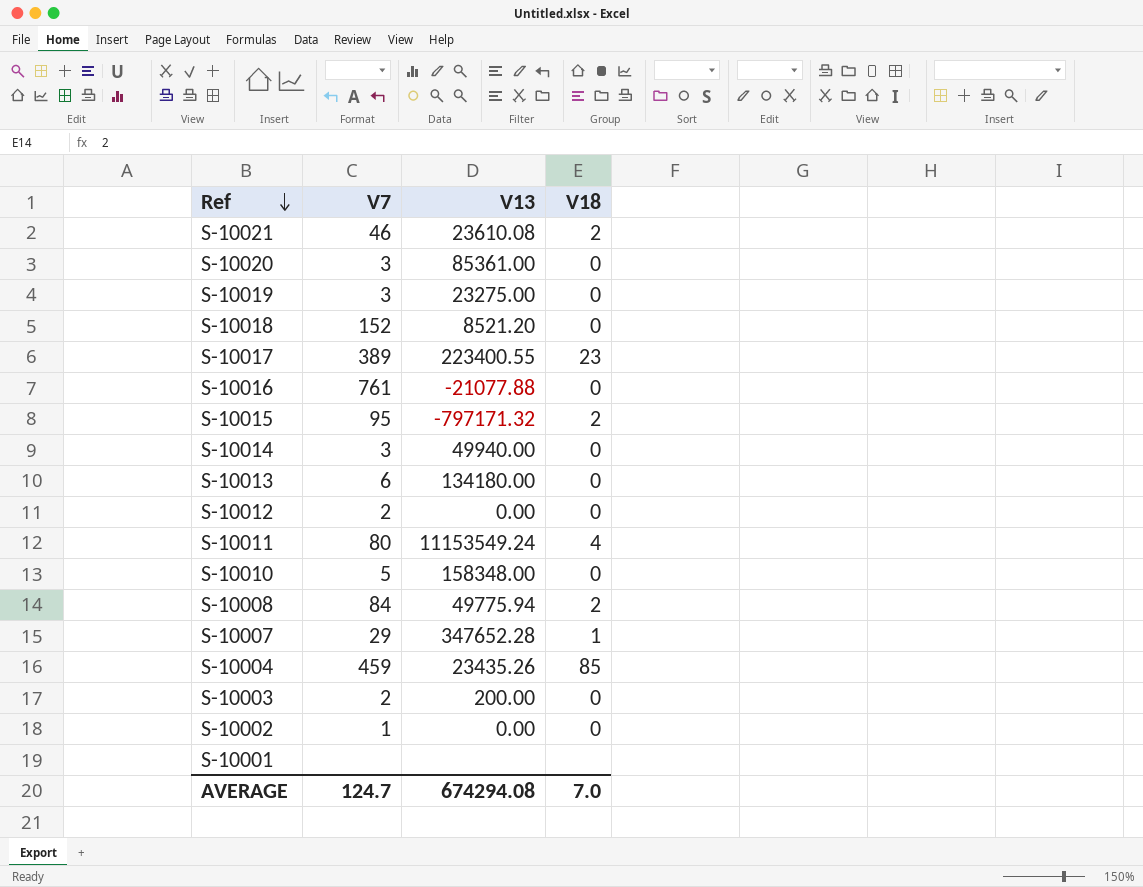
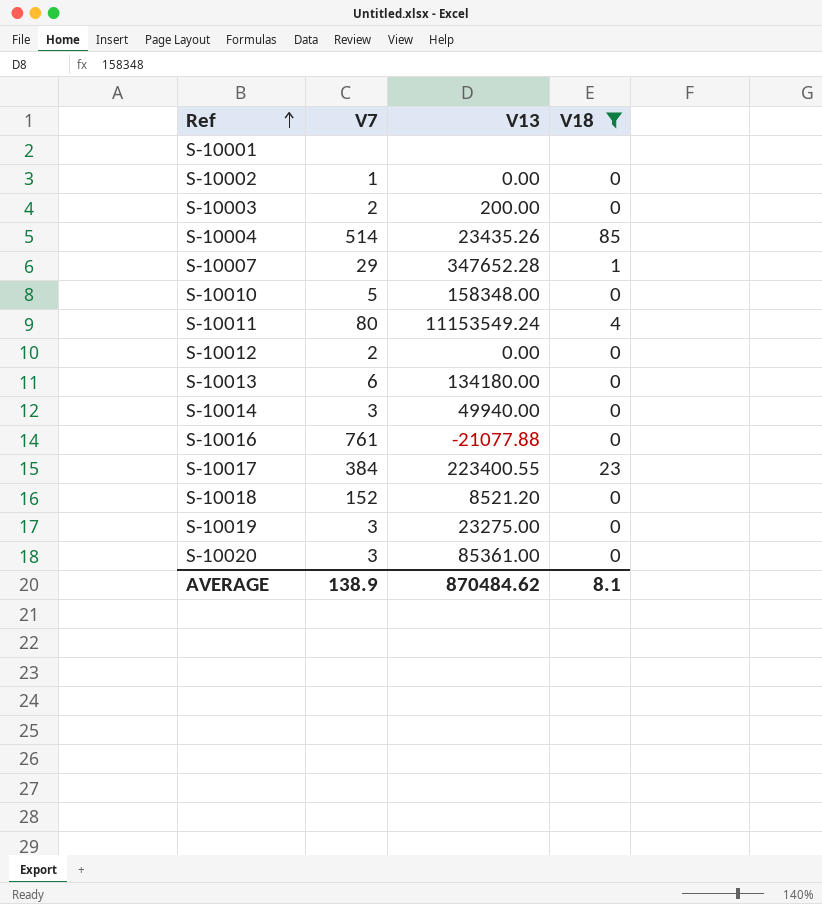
filter: none -> V18 != 2
row order: Ref descending -> Ref ascending
S-10004 | V7: 459 -> 514
S-10017 | V7: 389 -> 384
AVERAGE | V7: 124.7 -> 138.9
AVERAGE | V13: 674294.08 -> 870484.62
AVERAGE | V18: 7.0 -> 8.1

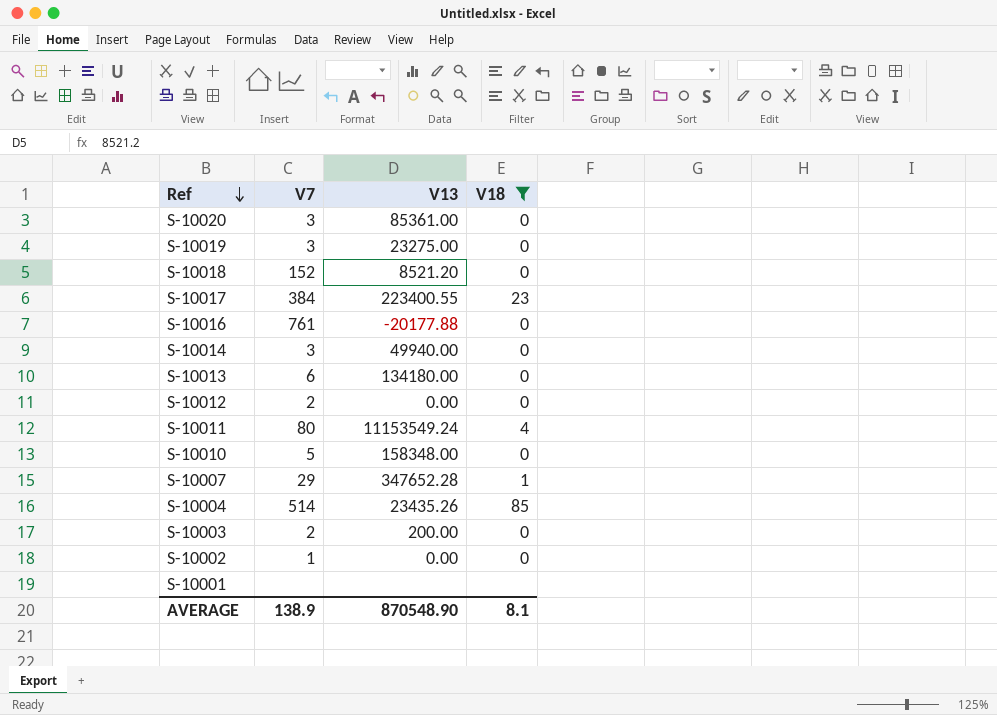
row order: Ref ascending -> Ref descending
S-10016 | V13: -21077.88 -> -20177.88
AVERAGE | V13: 870484.62 -> 870548.90

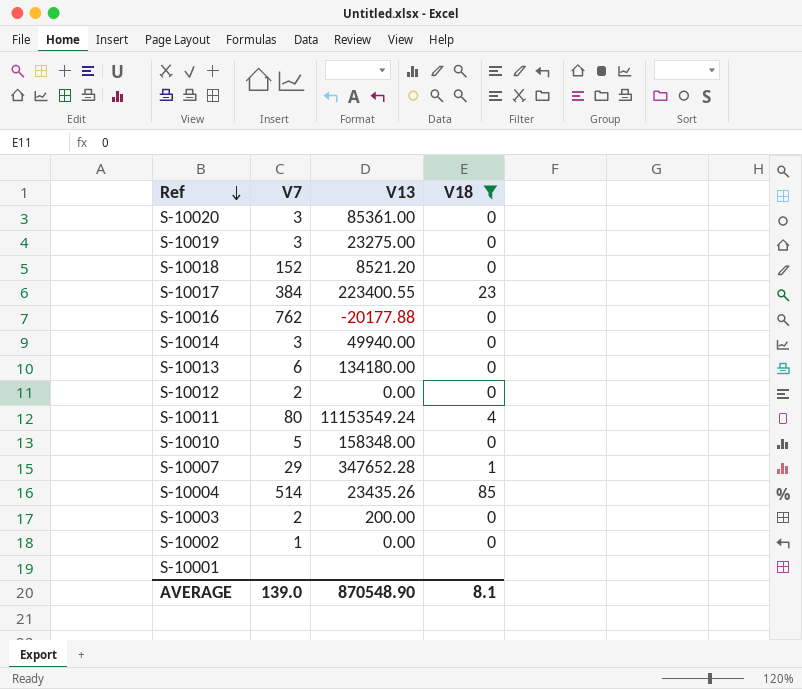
S-10016 | V7: 761 -> 762
AVERAGE | V7: 138.9 -> 139.0

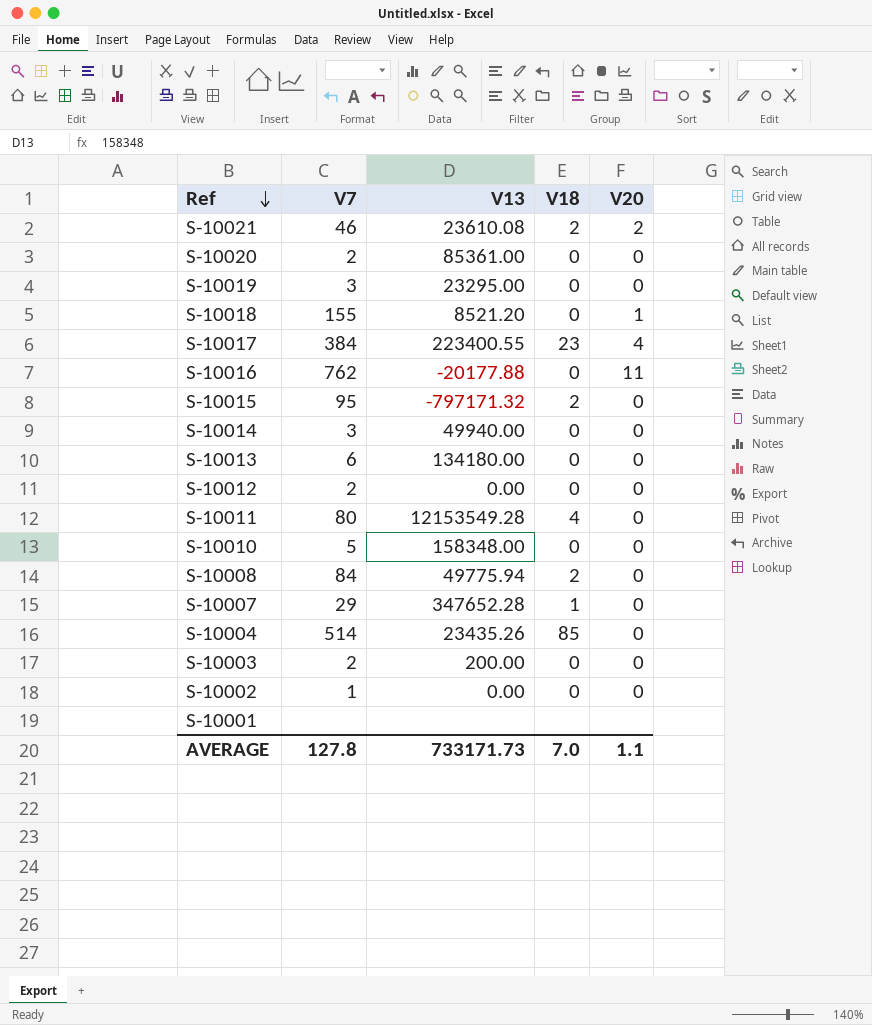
filter: V18 != 2 -> none
column V20 | position: none -> 5
S-10020 | V7: 3 -> 2
S-10019 | V13: 23275.00 -> 23295.00
S-10018 | V7: 152 -> 155
S-10011 | V13: 11153549.24 -> 12153549.28
AVERAGE | V7: 139.0 -> 127.8
AVERAGE | V13: 870548.90 -> 733171.73
AVERAGE | V18: 8.1 -> 7.0

